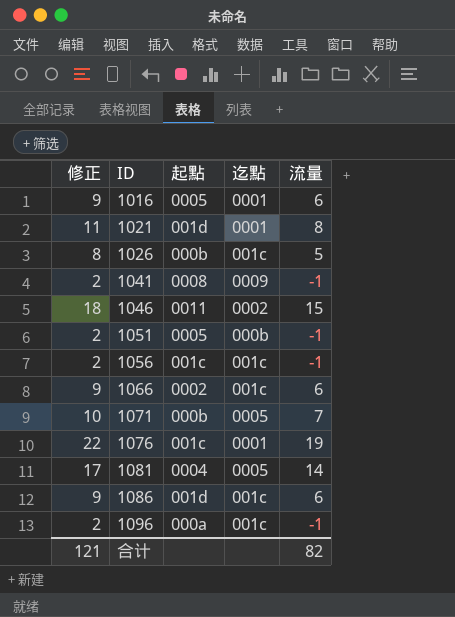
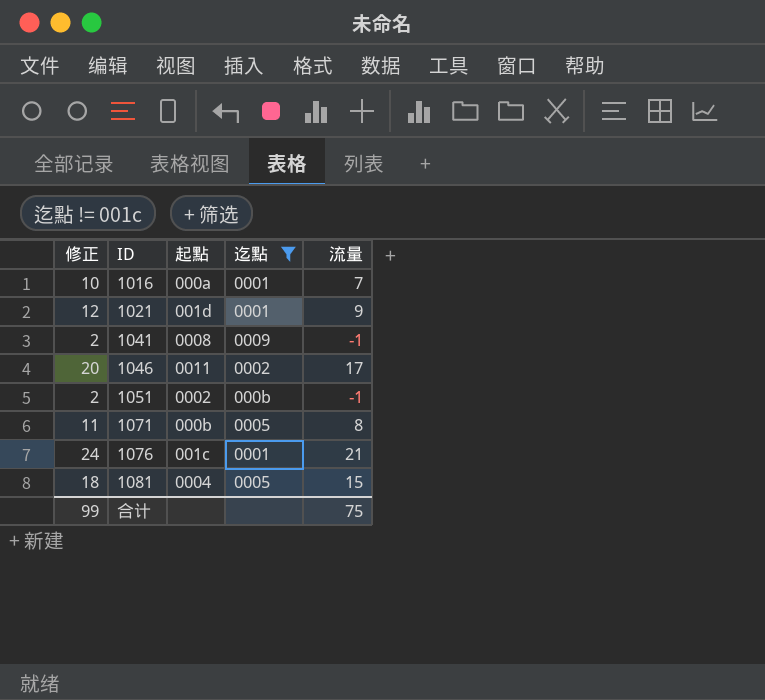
filter: none -> 迄點 != 001c
1016 | 修正: 9 -> 10
1016 | 起點: 0005 -> 000a
1016 | 流量: 6 -> 7
1021 | 修正: 11 -> 12
1021 | 流量: 8 -> 9
1046 | 修正: 18 -> 20
1046 | 流量: 15 -> 17
1051 | 起點: 0005 -> 0002
1071 | 修正: 10 -> 11
1071 | 流量: 7 -> 8
1076 | 修正: 22 -> 24
1076 | 流量: 19 -> 21
1081 | 修正: 17 -> 18
1081 | 流量: 14 -> 15
合计 | 修正: 121 -> 99
合计 | 流量: 82 -> 75

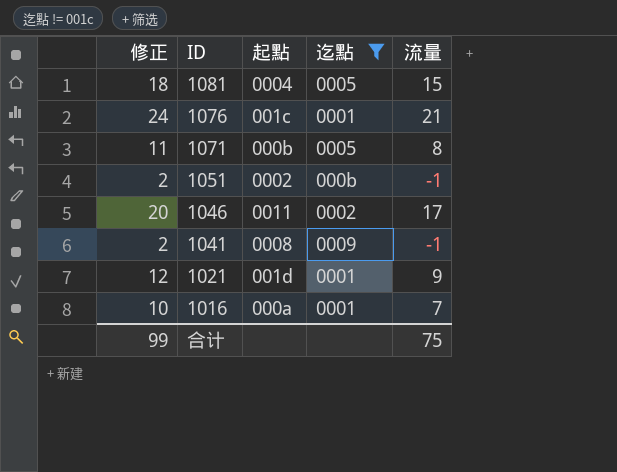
row order: ID ascending -> ID descending

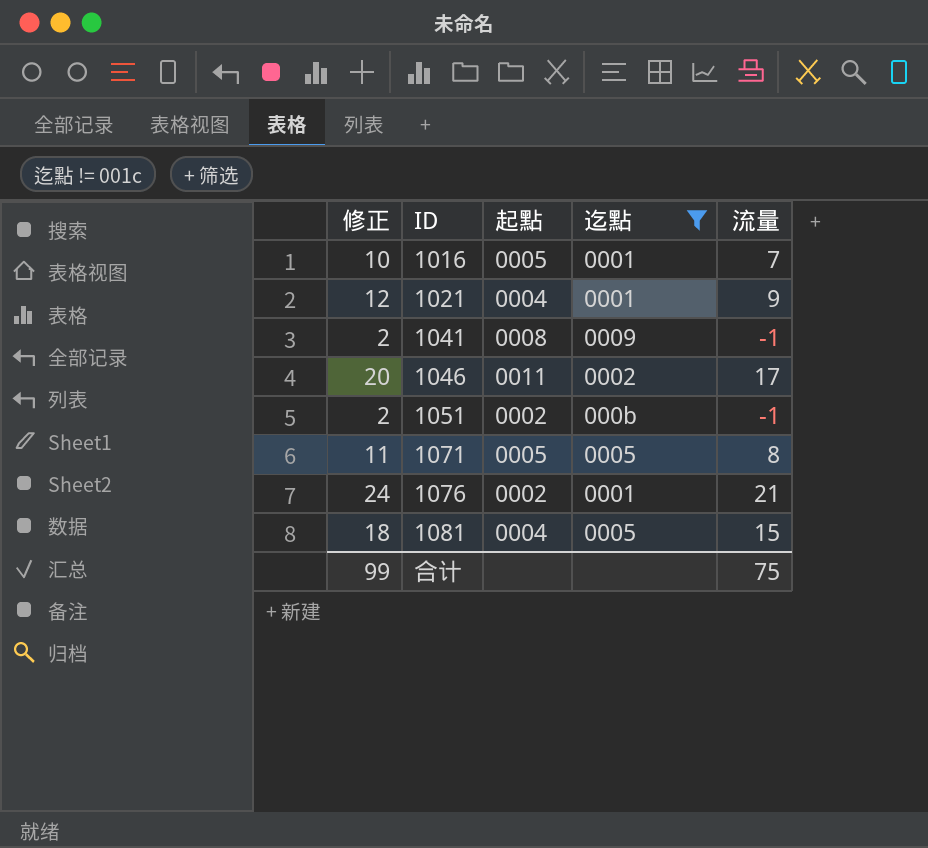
row order: ID descending -> ID ascending
1016 | 起點: 000a -> 0005
1021 | 起點: 001d -> 0004
1071 | 起點: 000b -> 0005
1076 | 起點: 001c -> 0002

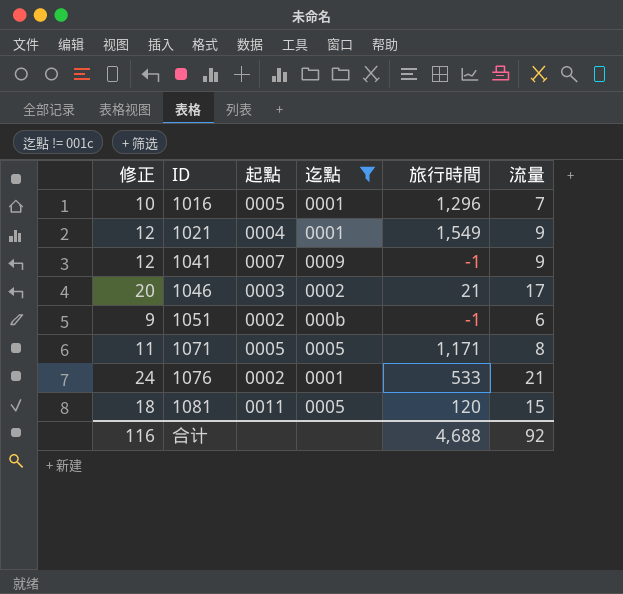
column 旅行時間 | position: none -> 5
1041 | 修正: 2 -> 12
1041 | 起點: 0008 -> 0007
1041 | 流量: -1 -> 9
1046 | 起點: 0011 -> 0003
1051 | 修正: 2 -> 9
1051 | 流量: -1 -> 6
1081 | 起點: 0004 -> 0011
合计 | 修正: 99 -> 116
合计 | 流量: 75 -> 92

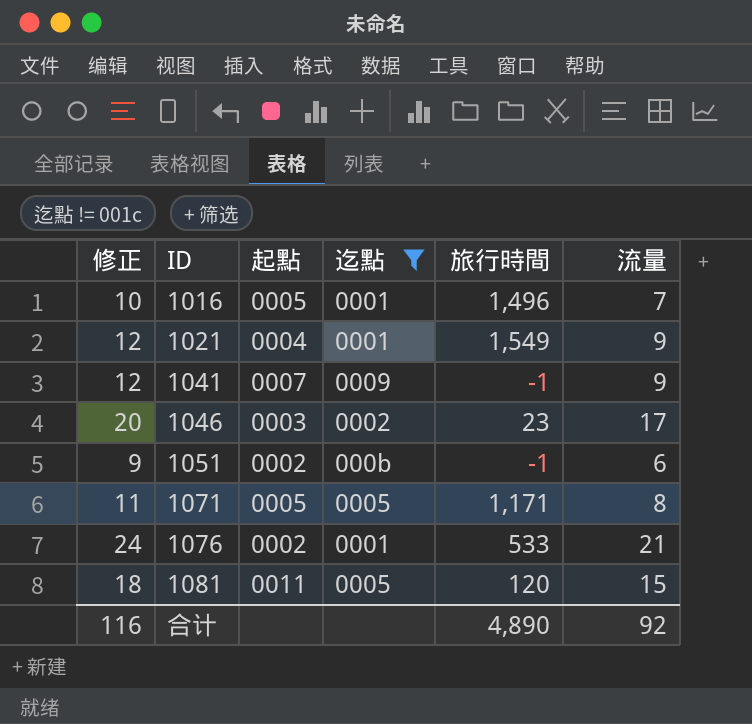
1016 | 旅行時間: 1,296 -> 1,496
1046 | 旅行時間: 21 -> 23
合计 | 旅行時間: 4,688 -> 4,890

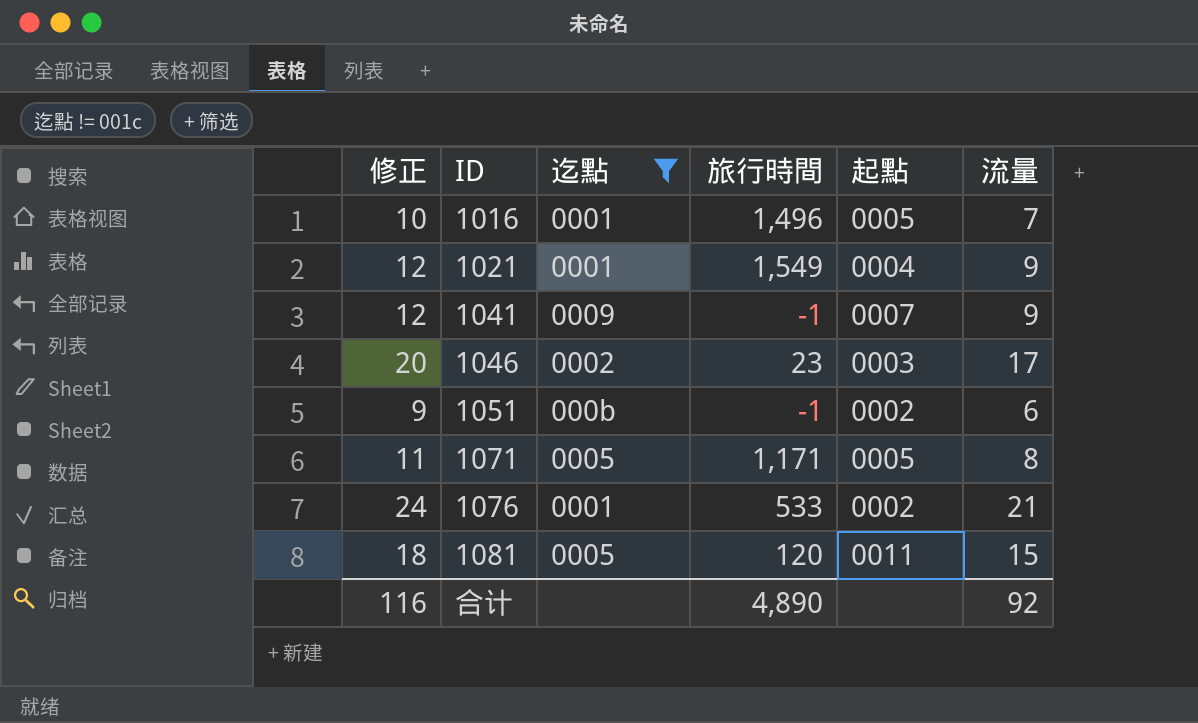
column 起點 | position: 3 -> 5

